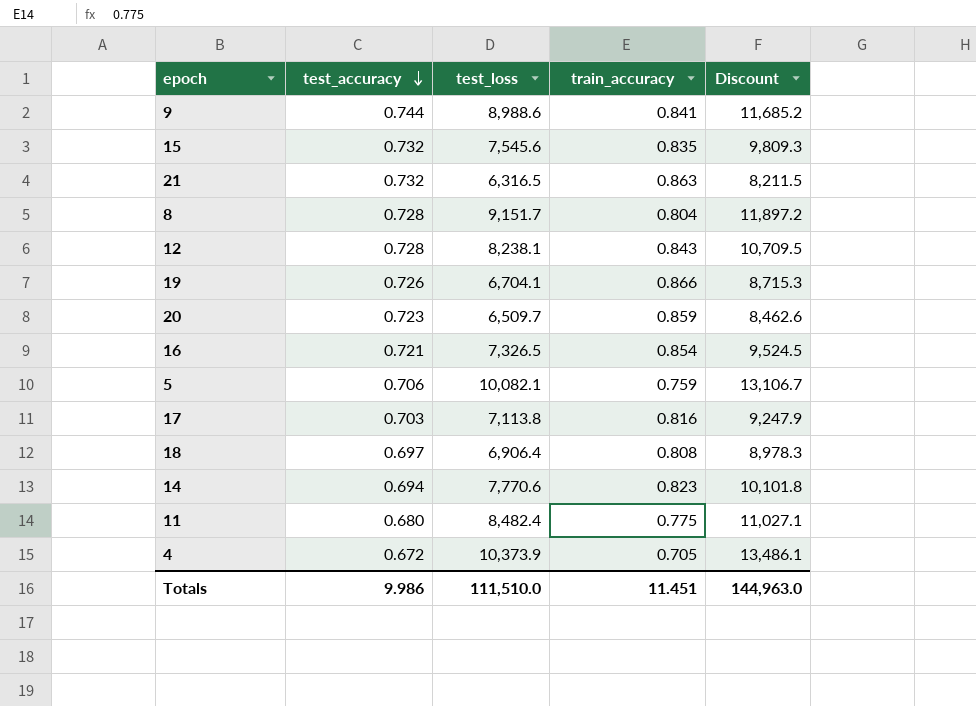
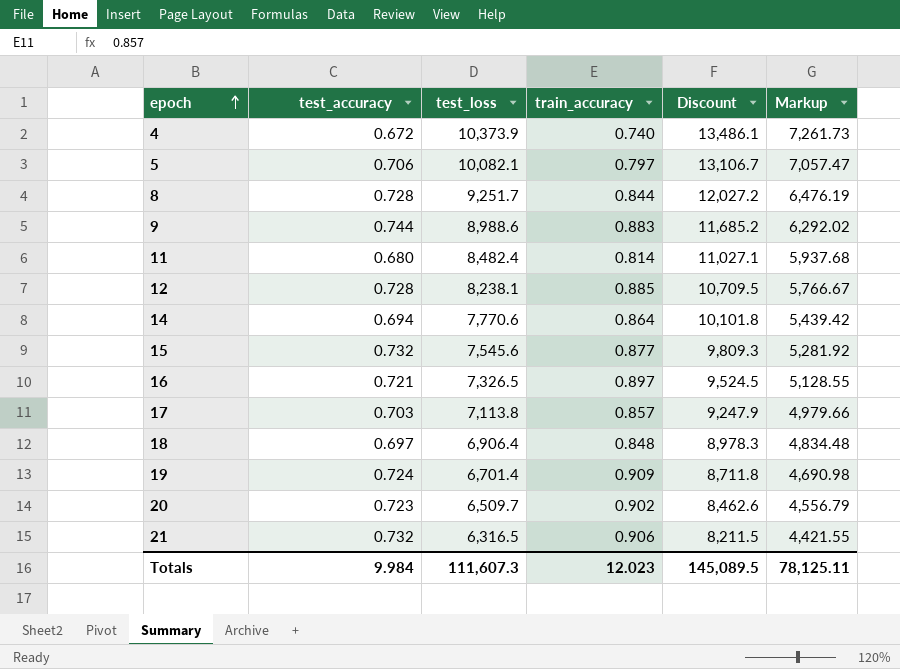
row order: test_accuracy descending -> epoch ascending
column Markup | formula: none -> [test_loss] * 0.7
4 | train_accuracy: 0.705 -> 0.740
5 | train_accuracy: 0.759 -> 0.797
8 | test_loss: 9,151.7 -> 9,251.7
8 | train_accuracy: 0.804 -> 0.844
8 | Discount: 11,897.2 -> 12,027.2
9 | train_accuracy: 0.841 -> 0.883
11 | train_accuracy: 0.775 -> 0.814
12 | train_accuracy: 0.843 -> 0.885
14 | train_accuracy: 0.823 -> 0.864
15 | train_accuracy: 0.835 -> 0.877
16 | train_accuracy: 0.854 -> 0.897
17 | train_accuracy: 0.816 -> 0.857
18 | train_accuracy: 0.808 -> 0.848
19 | test_accuracy: 0.726 -> 0.724
19 | test_loss: 6,704.1 -> 6,701.4
19 | train_accuracy: 0.866 -> 0.909
19 | Discount: 8,715.3 -> 8,711.8
20 | train_accuracy: 0.859 -> 0.902
21 | train_accuracy: 0.863 -> 0.906
Totals | test_accuracy: 9.986 -> 9.984
Totals | test_loss: 111,510.0 -> 111,607.3
Totals | train_accuracy: 11.451 -> 12.023
Totals | Discount: 144,963.0 -> 145,089.5

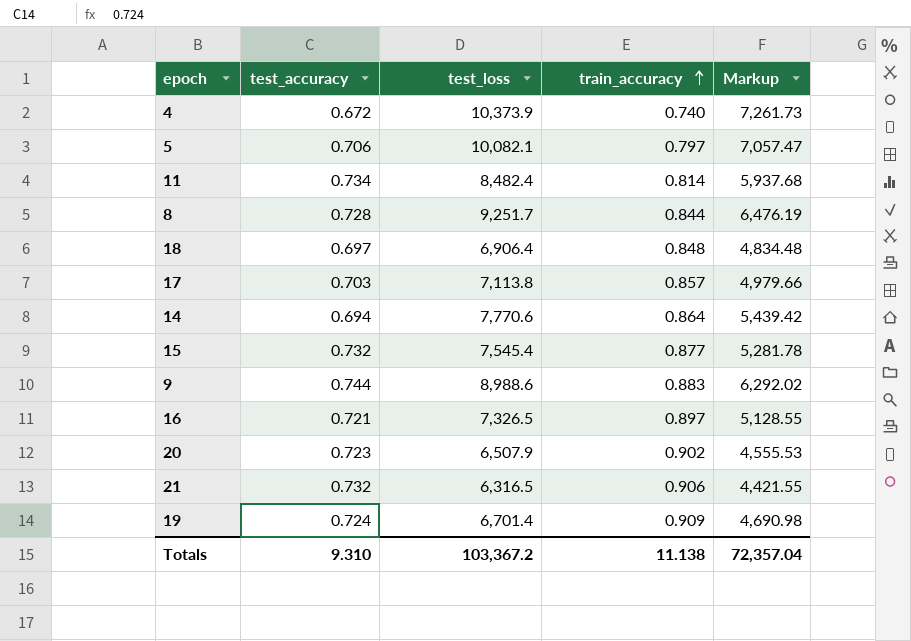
row order: epoch ascending -> train_accuracy ascending
column Discount | formula: [test_loss] * 1.3 -> none
row 12: 0.728 | 8,238.1 | 0.885 | 10,709.5 | 5,766.67 -> none
11 | test_accuracy: 0.680 -> 0.734
15 | test_loss: 7,545.6 -> 7,545.4
15 | Markup: 5,281.92 -> 5,281.78
20 | test_loss: 6,509.7 -> 6,507.9
20 | Markup: 4,556.79 -> 4,555.53
Totals | test_accuracy: 9.984 -> 9.310
Totals | test_loss: 111,607.3 -> 103,367.2
Totals | train_accuracy: 12.023 -> 11.138
Totals | Markup: 78,125.11 -> 72,357.04

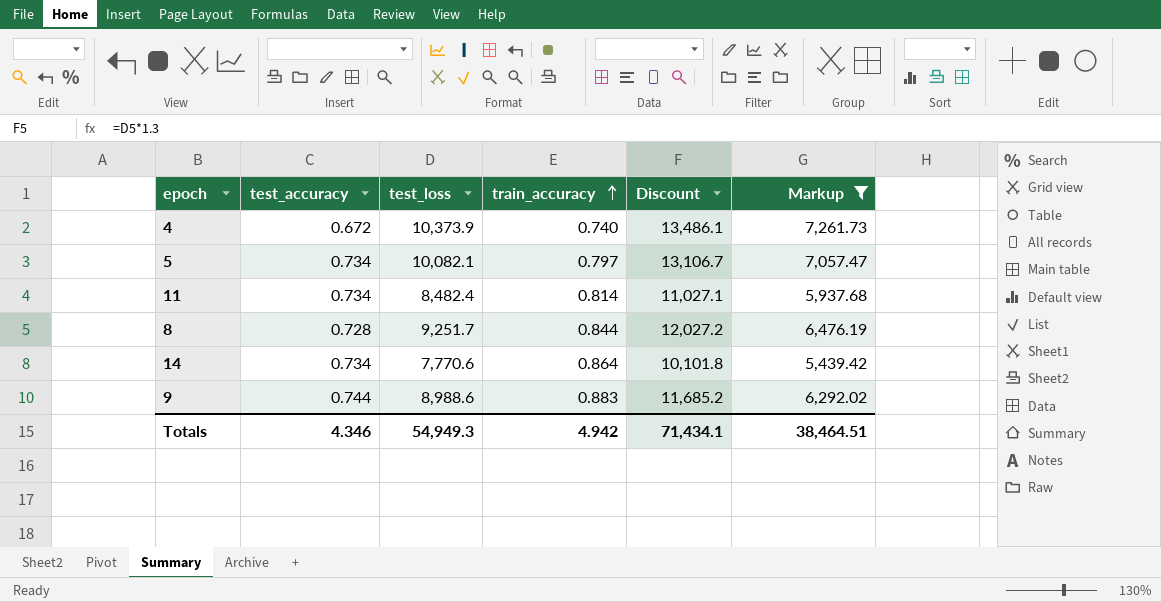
filter: none -> Markup >= 5,439.42
column Discount | formula: none -> [test_loss] * 1.3
5 | test_accuracy: 0.706 -> 0.734
14 | test_accuracy: 0.694 -> 0.734
Totals | test_accuracy: 9.310 -> 4.346
Totals | test_loss: 103,367.2 -> 54,949.3
Totals | train_accuracy: 11.138 -> 4.942
Totals | Markup: 72,357.04 -> 38,464.51

